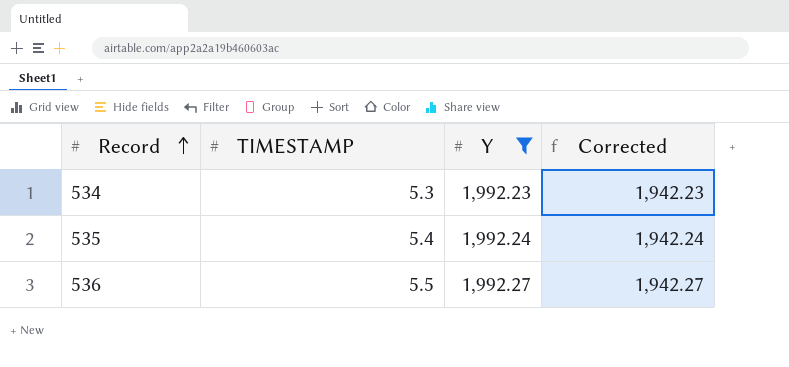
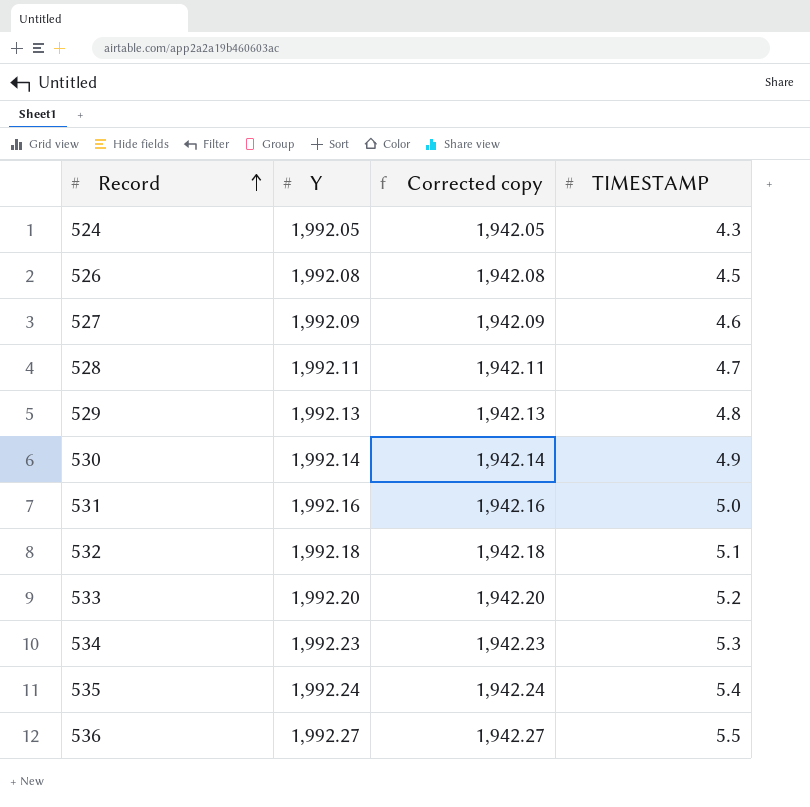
filter: Y >= 1,992.23 -> none
column name: Corrected -> Corrected copy
column TIMESTAMP | position: 2 -> 4

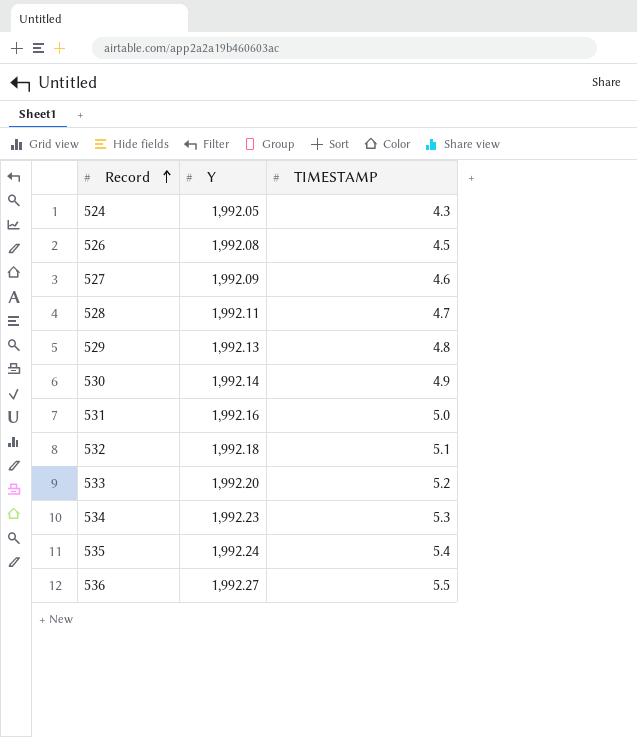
column Corrected copy | formula: [Y] - 50 -> none

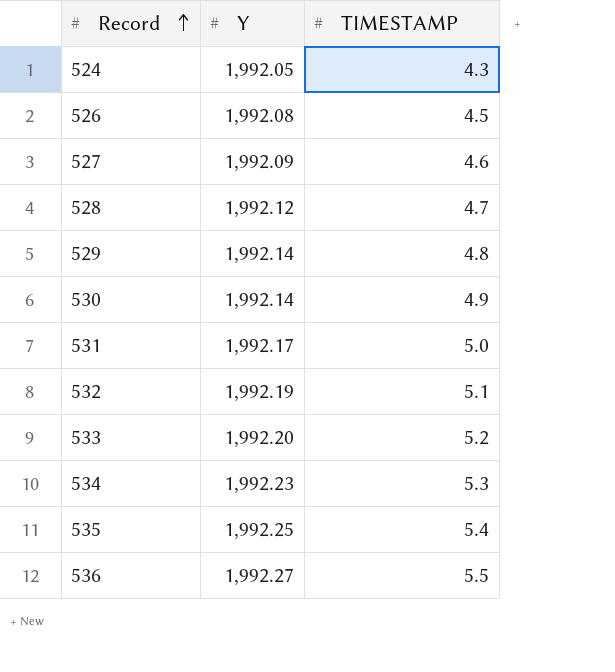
528 | Y: 1,992.11 -> 1,992.12
529 | Y: 1,992.13 -> 1,992.14
531 | Y: 1,992.16 -> 1,992.17
532 | Y: 1,992.18 -> 1,992.19
535 | Y: 1,992.24 -> 1,992.25

